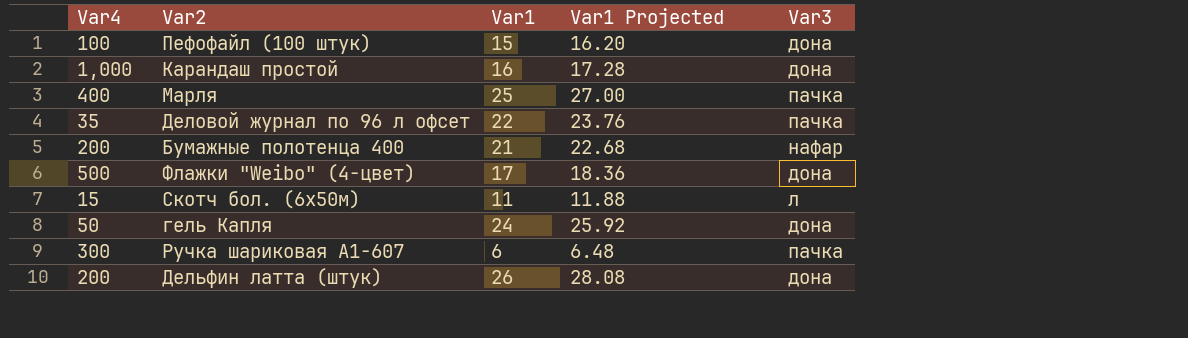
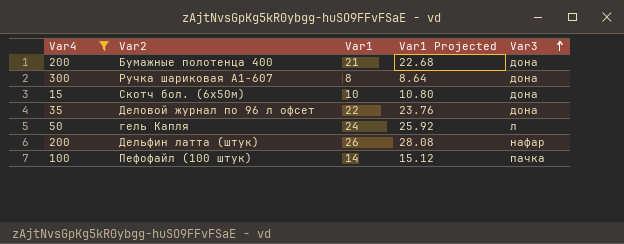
filter: none -> Var4 <= 300
row order: none -> Var3 ascending
Бумажные полотенца 400 | Var3: нафар -> дона
Ручка шариковая А1-607 | Var1: 6 -> 8
Ручка шариковая А1-607 | Var1 Projected: 6.48 -> 8.64
Ручка шариковая А1-607 | Var3: пачка -> дона
Скотч бол. (6х50м) | Var1: 11 -> 10
Скотч бол. (6х50м) | Var1 Projected: 11.88 -> 10.80
Скотч бол. (6х50м) | Var3: л -> дона
Деловой журнал по 96 л офсет | Var3: пачка -> дона
гель Капля | Var3: дона -> л
Дельфин латта (штук) | Var3: дона -> нафар
Пефофайл (100 штук) | Var1: 15 -> 14
Пефофайл (100 штук) | Var1 Projected: 16.20 -> 15.12
Пефофайл (100 штук) | Var3: дона -> пачка

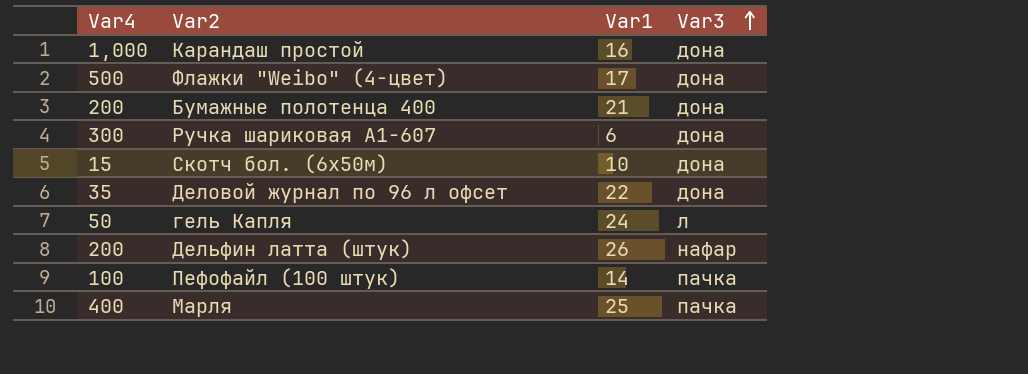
filter: Var4 <= 300 -> none
column Var1 Projected | formula: [Var1] * 1.08 -> none
Ручка шариковая А1-607 | Var1: 8 -> 6

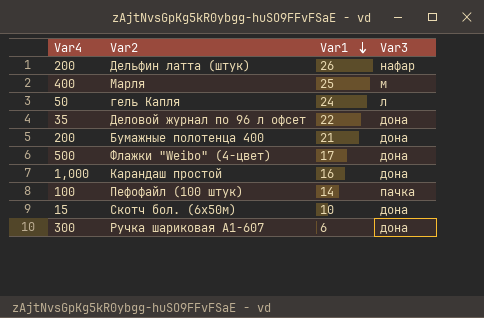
row order: Var3 ascending -> Var1 descending
Марля | Var3: пачка -> м

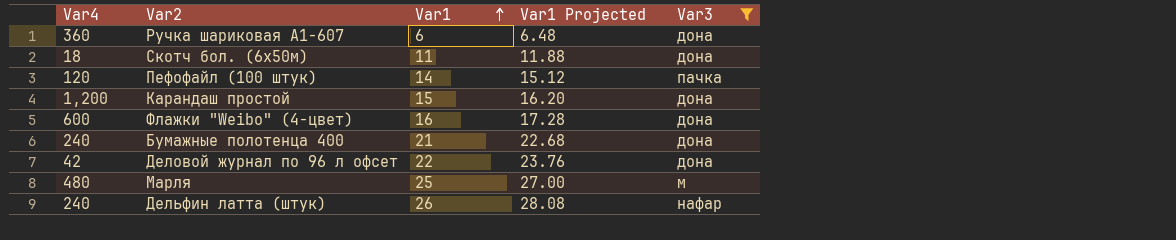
filter: none -> Var3 != л
row order: Var1 descending -> Var1 ascending
column Var1 Projected | formula: none -> [Var1] * 1.08
Ручка шариковая А1-607 | Var4: 300 -> 360
Скотч бол. (6х50м) | Var4: 15 -> 18
Скотч бол. (6х50м) | Var1: 10 -> 11
Пефофайл (100 штук) | Var4: 100 -> 120
Карандаш простой | Var4: 1,000 -> 1,200
Карандаш простой | Var1: 16 -> 15
Флажки "Weibo" (4-цвет) | Var4: 500 -> 600
Флажки "Weibo" (4-цвет) | Var1: 17 -> 16
Бумажные полотенца 400 | Var4: 200 -> 240
Деловой журнал по 96 л офсет | Var4: 35 -> 42
Марля | Var4: 400 -> 480
Дельфин латта (штук) | Var4: 200 -> 240

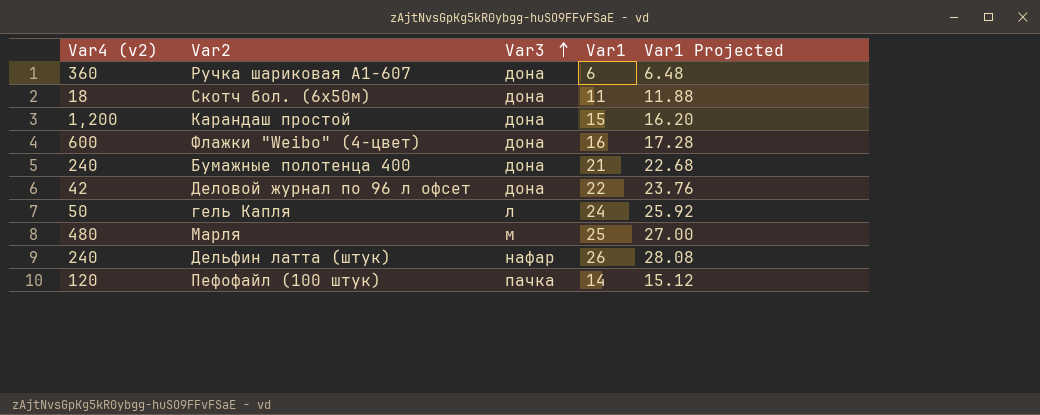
filter: Var3 != л -> none
row order: Var1 ascending -> Var3 ascending
column name: Var4 -> Var4 (v2)
column Var3 | position: 5 -> 3

